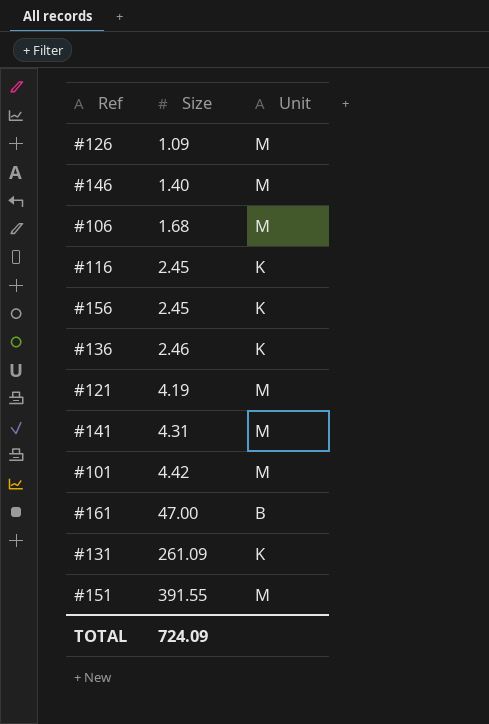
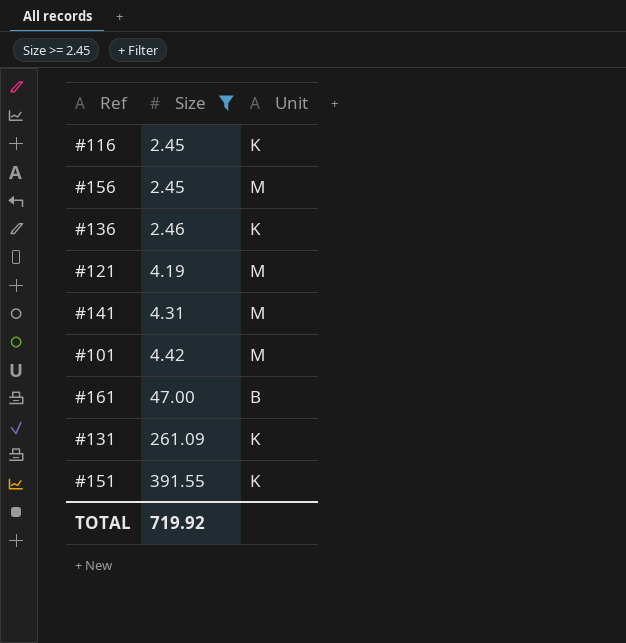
filter: none -> Size >= 2.45
#156 | Unit: K -> M
#151 | Unit: M -> K
TOTAL | Size: 724.09 -> 719.92

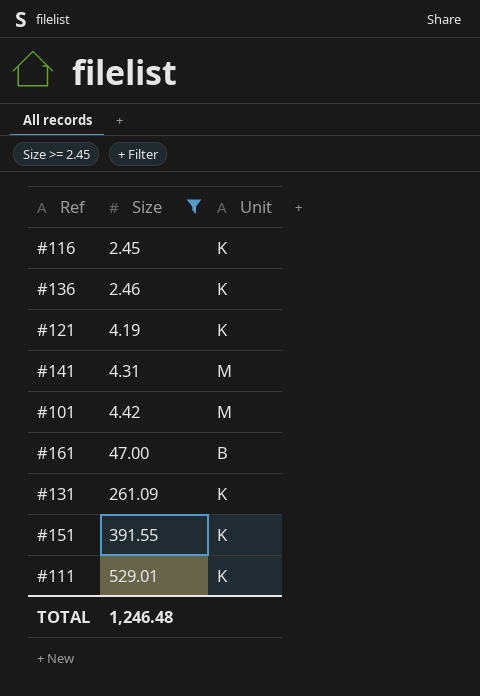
row #156: 2.45 | M -> none
#121 | Unit: M -> K
row #111: none -> 529.01 | K
TOTAL | Size: 719.92 -> 1,246.48

